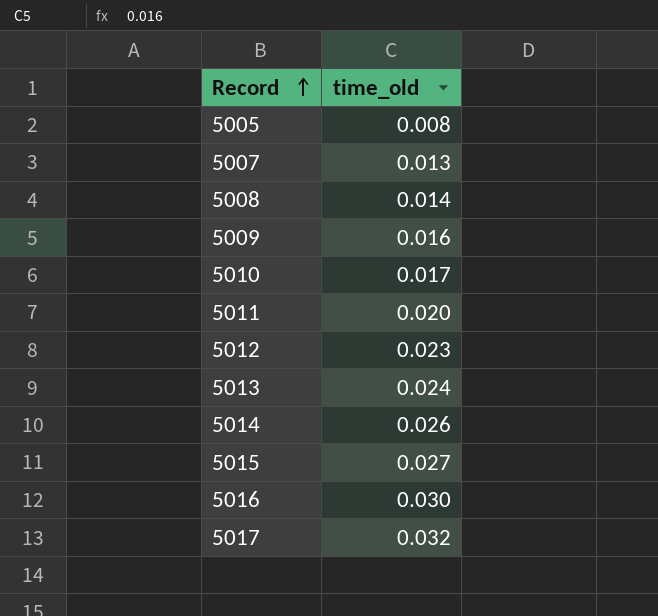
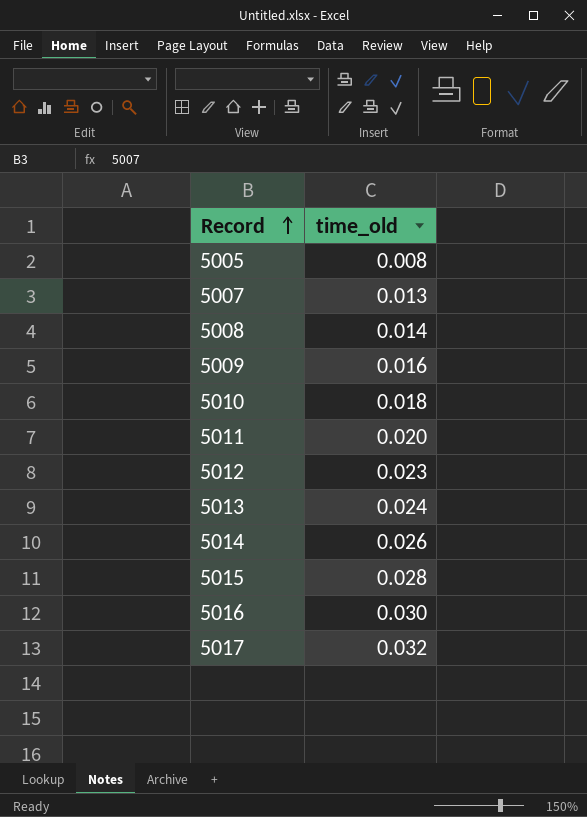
5010 | time_old: 0.017 -> 0.018
5015 | time_old: 0.027 -> 0.028

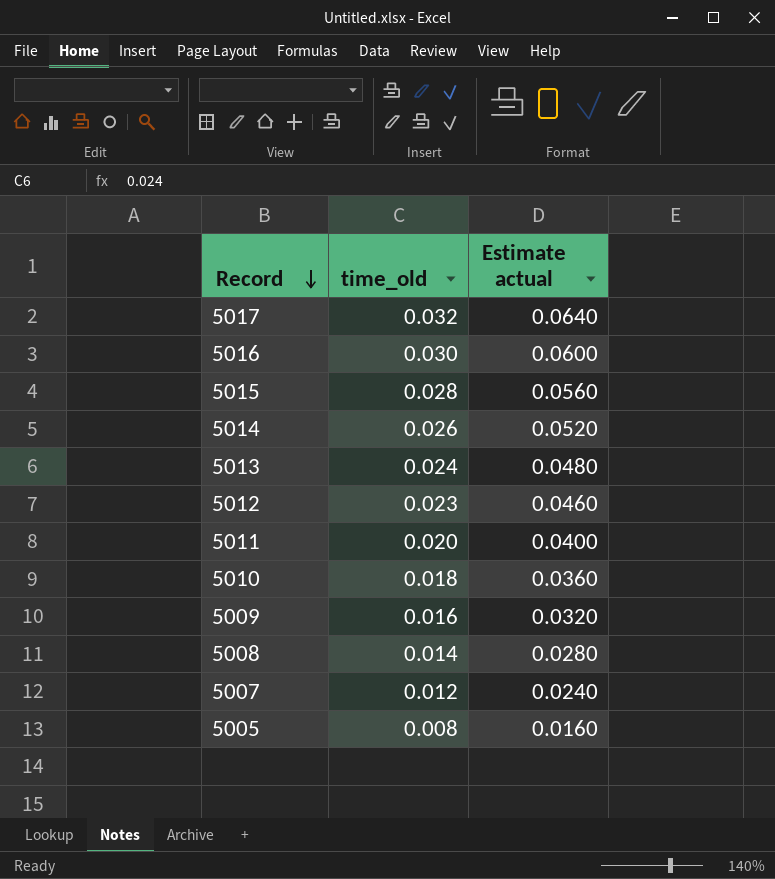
row order: Record ascending -> Record descending
column Estimate actual | formula: none -> [time_old] * 2
5007 | time_old: 0.013 -> 0.012

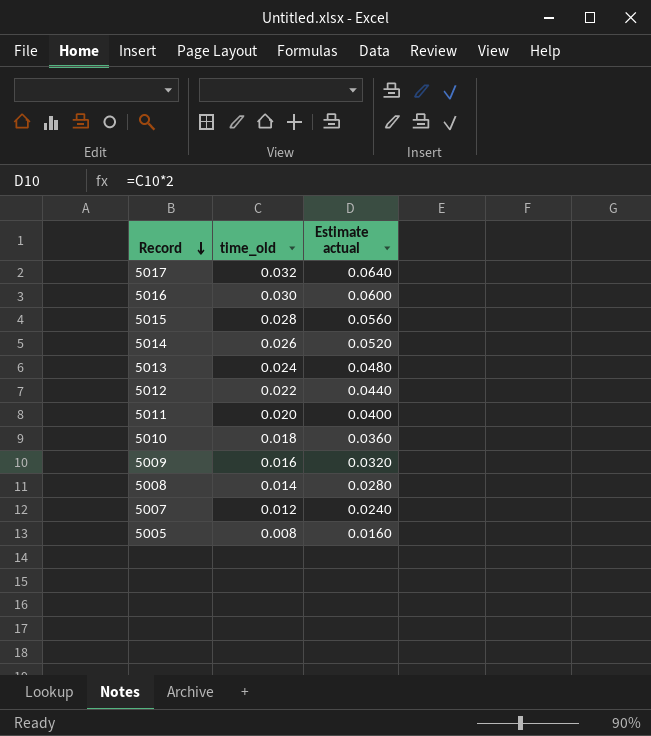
5012 | time_old: 0.023 -> 0.022
5012 | Estimate actual: 0.0460 -> 0.0440

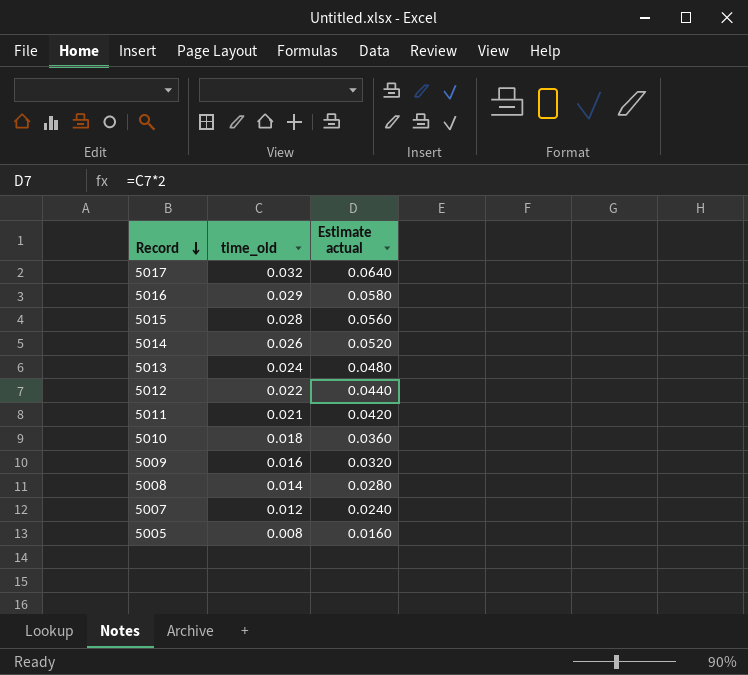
5016 | time_old: 0.030 -> 0.029
5016 | Estimate actual: 0.0600 -> 0.0580
5011 | time_old: 0.020 -> 0.021
5011 | Estimate actual: 0.0400 -> 0.0420

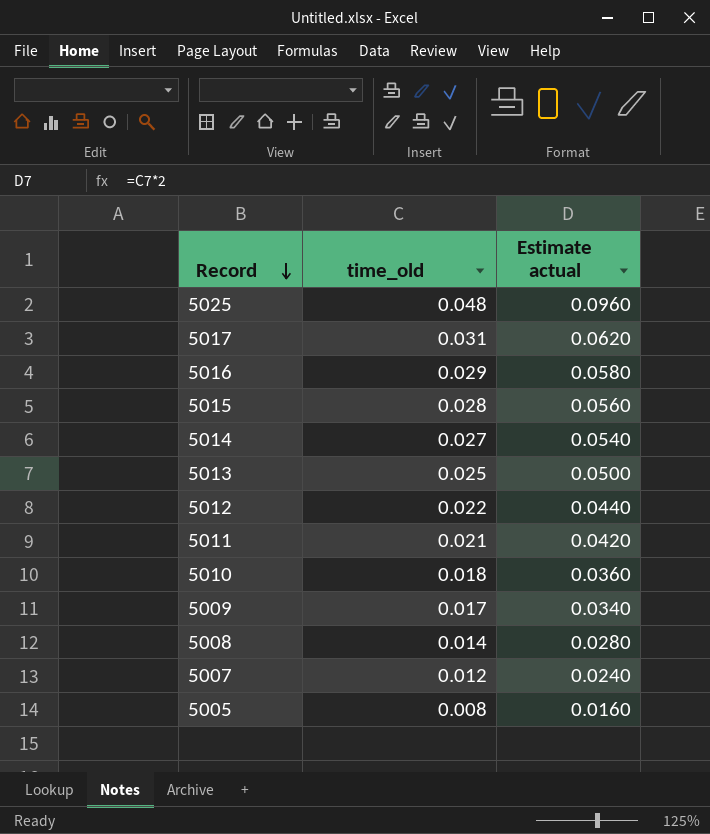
row 5025: none -> 0.048 | 0.0960
5017 | time_old: 0.032 -> 0.031
5017 | Estimate actual: 0.0640 -> 0.0620
5014 | time_old: 0.026 -> 0.027
5014 | Estimate actual: 0.0520 -> 0.0540
5013 | time_old: 0.024 -> 0.025
5013 | Estimate actual: 0.0480 -> 0.0500
5009 | time_old: 0.016 -> 0.017
5009 | Estimate actual: 0.0320 -> 0.0340

